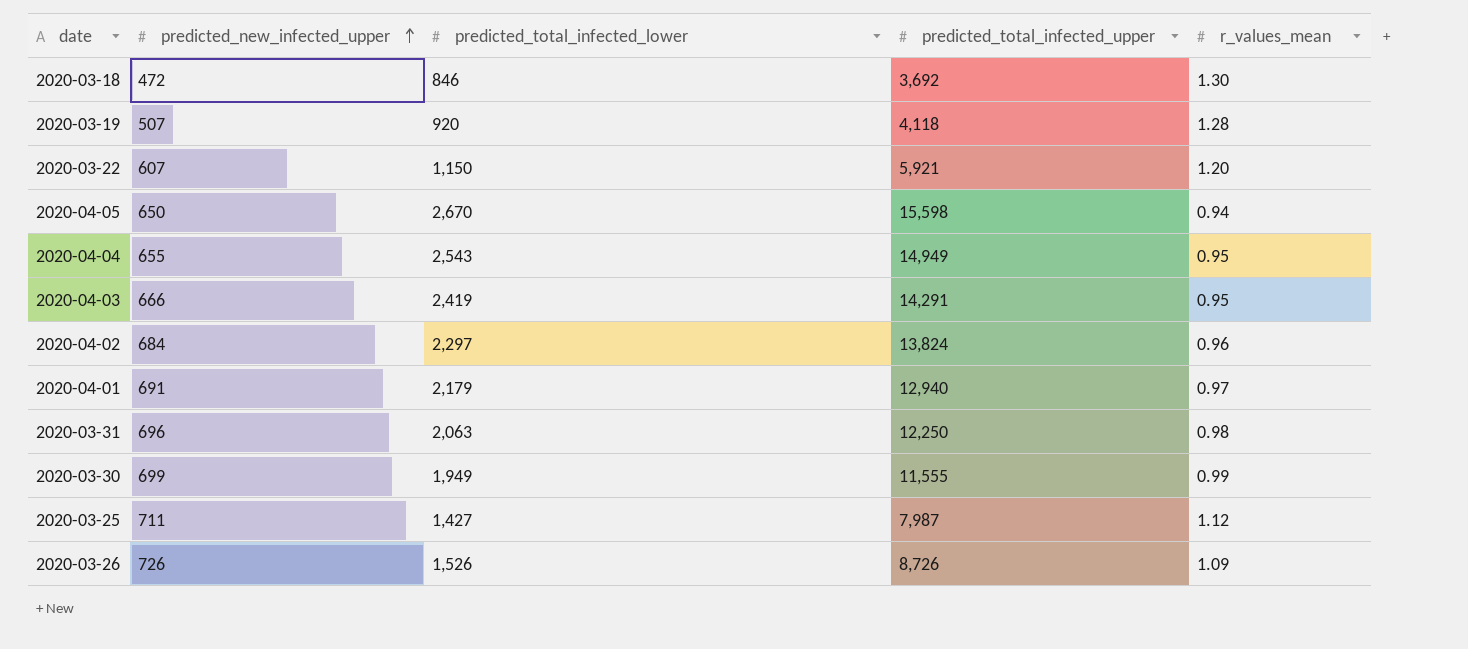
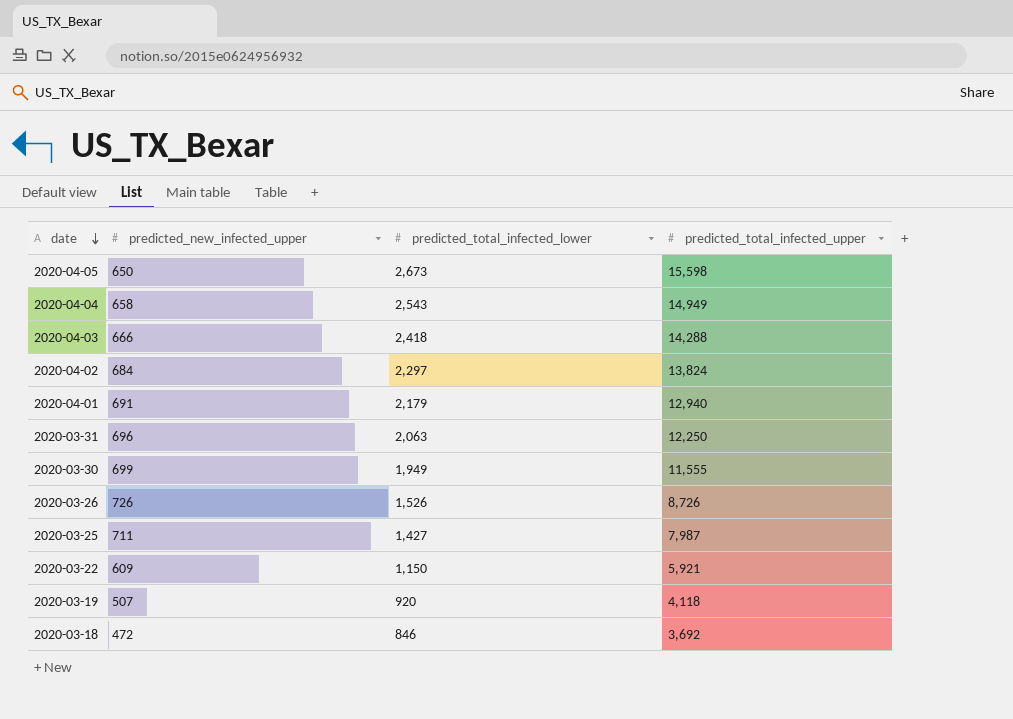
row order: predicted_new_infected_upper ascending -> date descending
column r_values_mean | position: 5 -> none
2020-04-05 | predicted_total_infected_lower: 2,670 -> 2,673
2020-04-04 | predicted_new_infected_upper: 655 -> 658
2020-04-03 | predicted_total_infected_lower: 2,419 -> 2,418
2020-04-03 | predicted_total_infected_upper: 14,291 -> 14,288
2020-03-22 | predicted_new_infected_upper: 607 -> 609

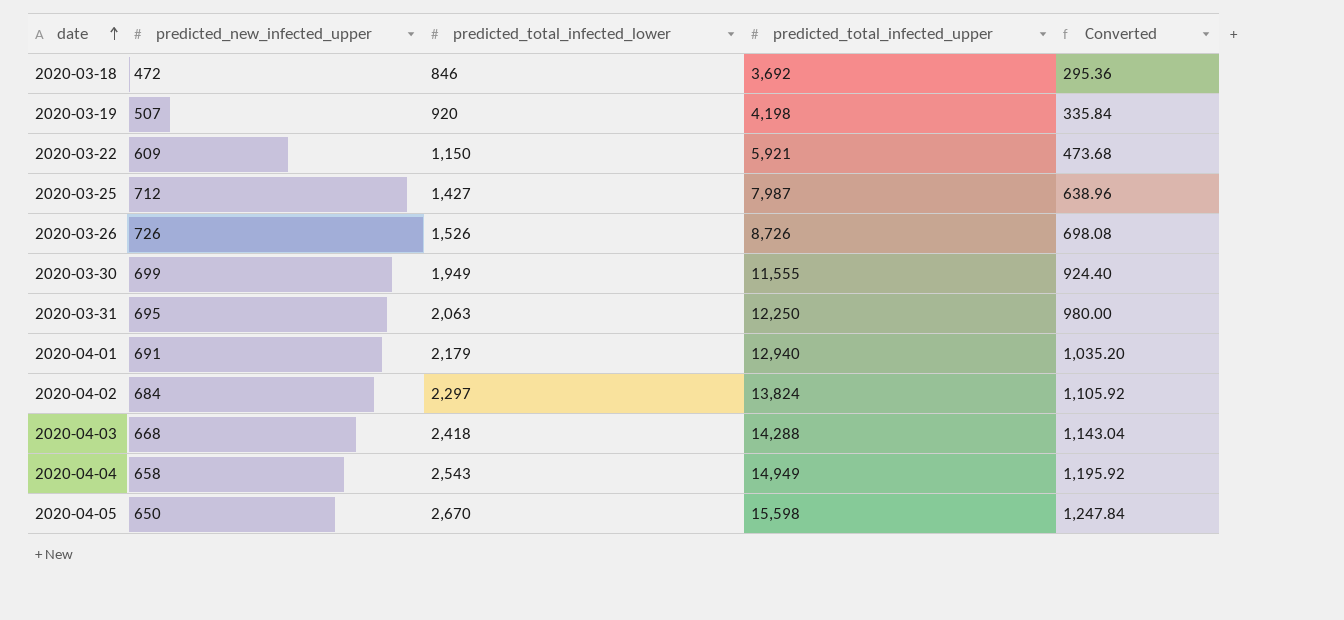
row order: date descending -> date ascending
column Converted | formula: none -> [predicted_total_infected_upper] * 0.08
2020-03-19 | predicted_total_infected_upper: 4,118 -> 4,198
2020-03-25 | predicted_new_infected_upper: 711 -> 712
2020-03-31 | predicted_new_infected_upper: 696 -> 695
2020-04-03 | predicted_new_infected_upper: 666 -> 668
2020-04-05 | predicted_total_infected_lower: 2,673 -> 2,670

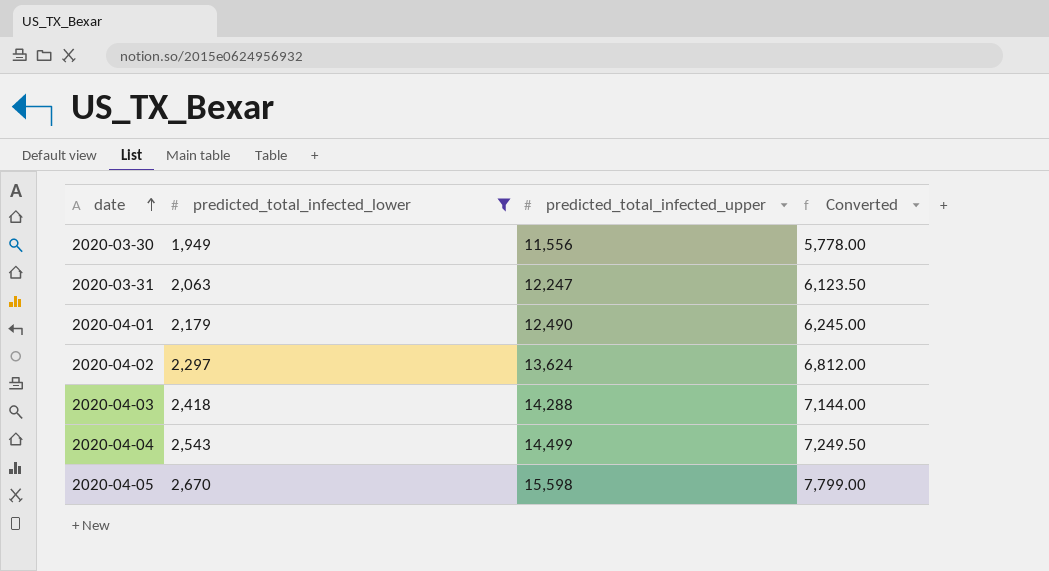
filter: none -> predicted_total_infected_lower >= 1,949
column predicted_new_infected_upper | position: 2 -> none
column Converted | formula: [predicted_total_infected_upper] * 0.08 -> [predicted_total_infected_upper] * 0.5
2020-03-30 | predicted_total_infected_upper: 11,555 -> 11,556
2020-03-31 | predicted_total_infected_upper: 12,250 -> 12,247
2020-04-01 | predicted_total_infected_upper: 12,940 -> 12,490
2020-04-02 | predicted_total_infected_upper: 13,824 -> 13,624
2020-04-04 | predicted_total_infected_upper: 14,949 -> 14,499

